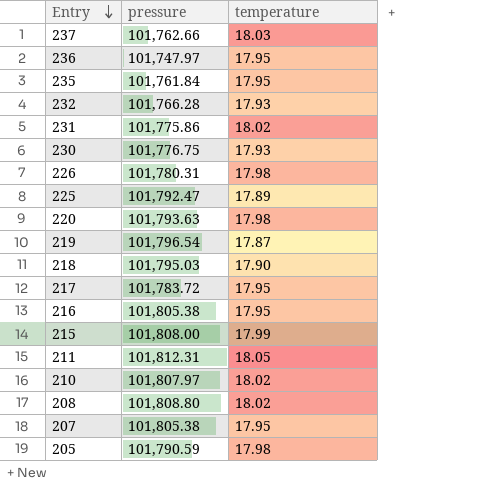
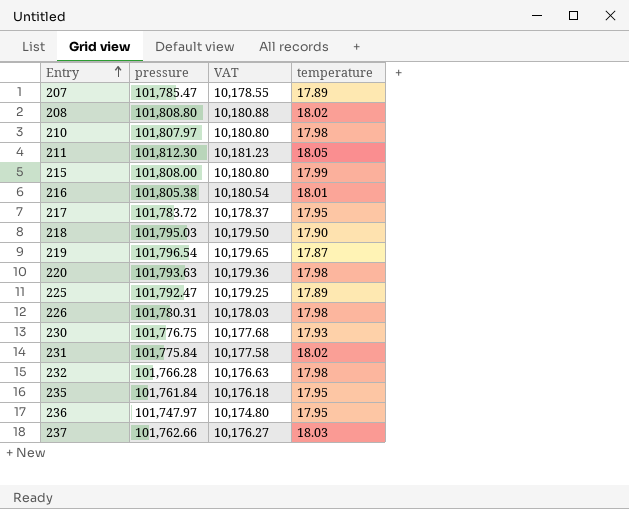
row order: Entry descending -> Entry ascending
column VAT | formula: none -> [pressure] * 0.1
row 205: 101,790.59 | 17.98 -> none
207 | pressure: 101,805.38 -> 101,785.47
207 | temperature: 17.95 -> 17.89
210 | temperature: 18.02 -> 17.98
211 | pressure: 101,812.31 -> 101,812.30
216 | temperature: 17.95 -> 18.01
231 | pressure: 101,775.86 -> 101,775.84
232 | temperature: 17.93 -> 17.98

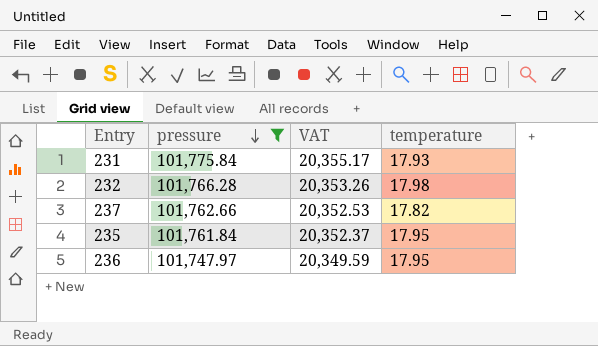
filter: none -> pressure <= 101,775.84
row order: Entry ascending -> pressure descending
column VAT | formula: [pressure] * 0.1 -> [pressure] * 0.2
231 | temperature: 18.02 -> 17.93
237 | temperature: 18.03 -> 17.82

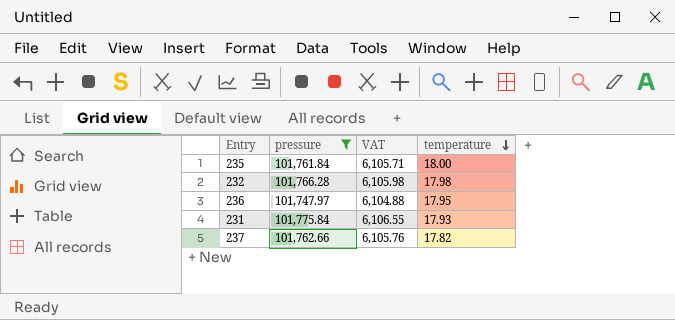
row order: pressure descending -> temperature descending
column VAT | formula: [pressure] * 0.2 -> [pressure] * 0.06
235 | temperature: 17.95 -> 18.00

